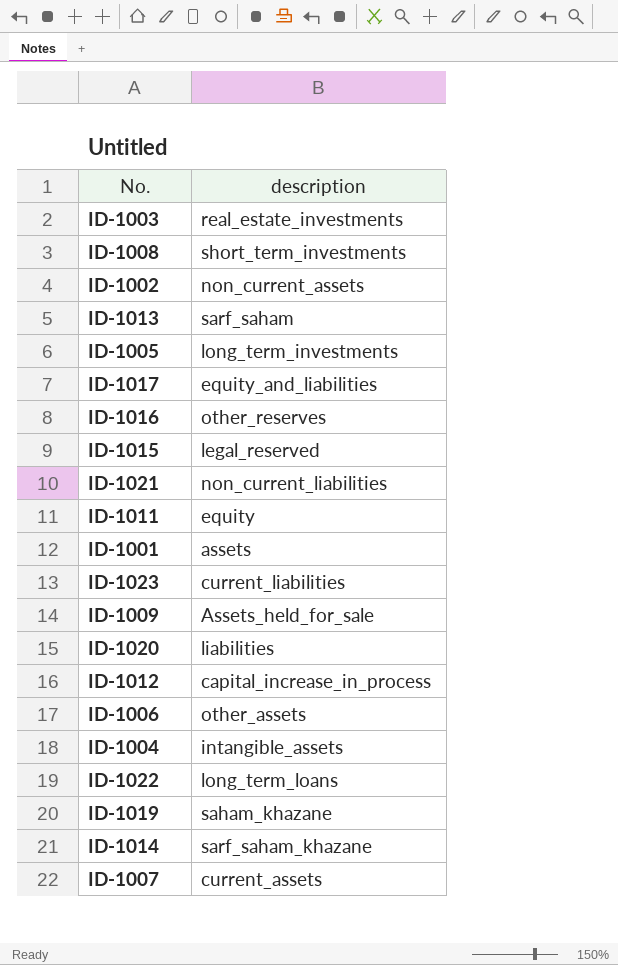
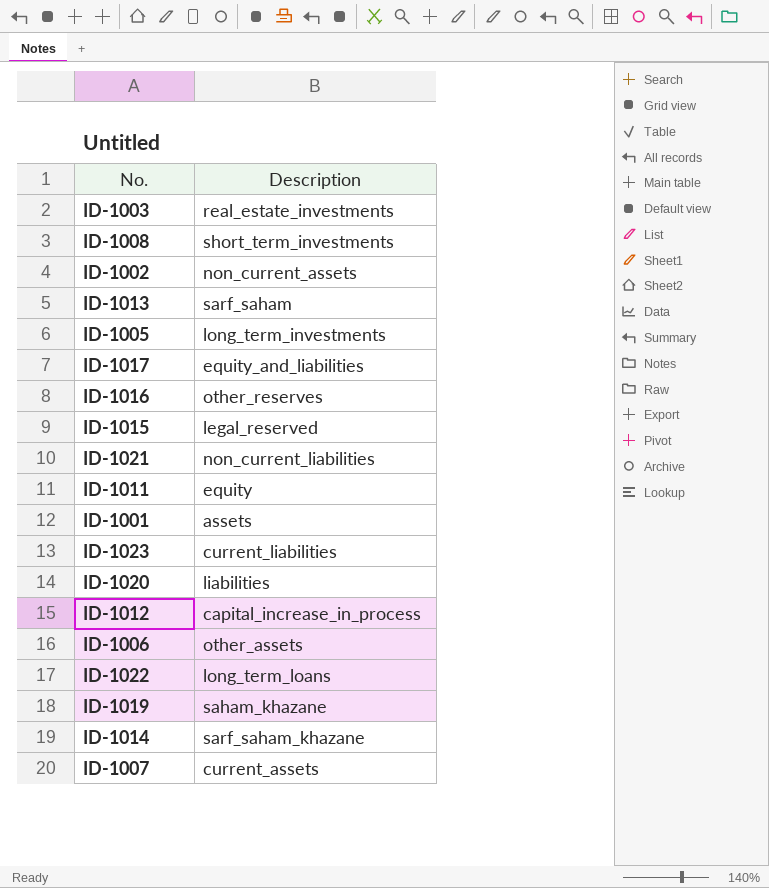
column name: description -> Description
row ID-1009: Assets_held_for_sale -> none
row ID-1004: intangible_assets -> none

